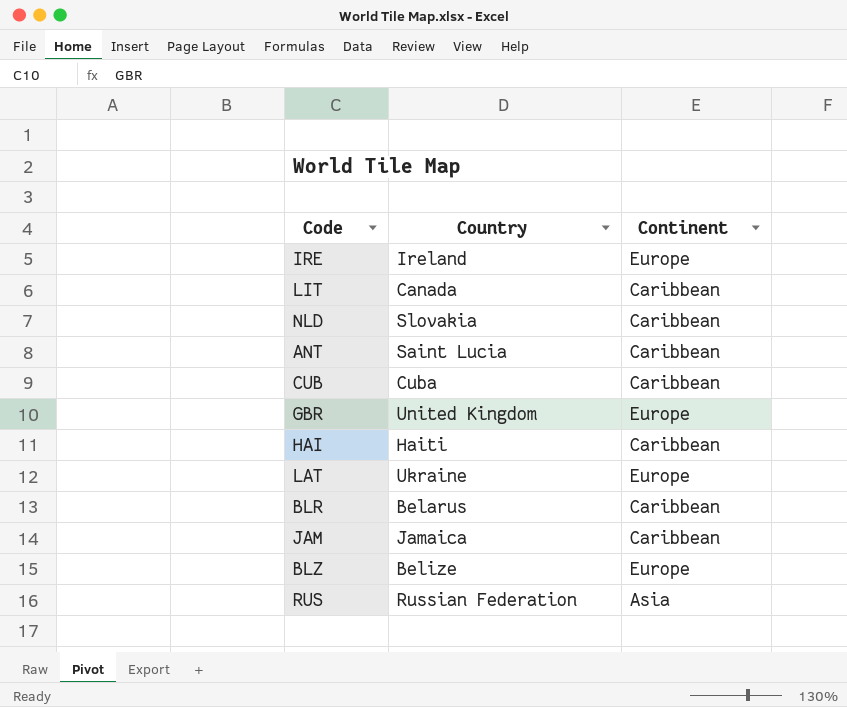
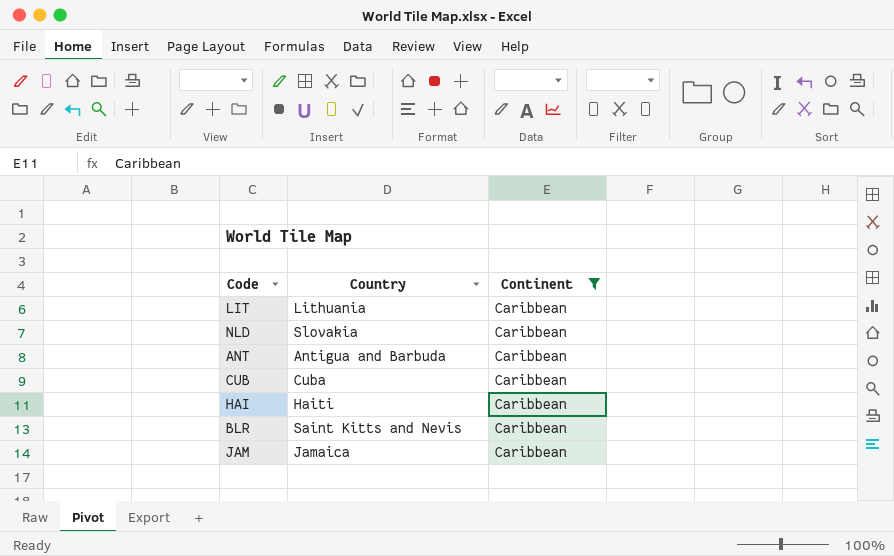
filter: none -> Continent = Caribbean
LIT | Country: Canada -> Lithuania
ANT | Country: Saint Lucia -> Antigua and Barbuda
BLR | Country: Belarus -> Saint Kitts and Nevis

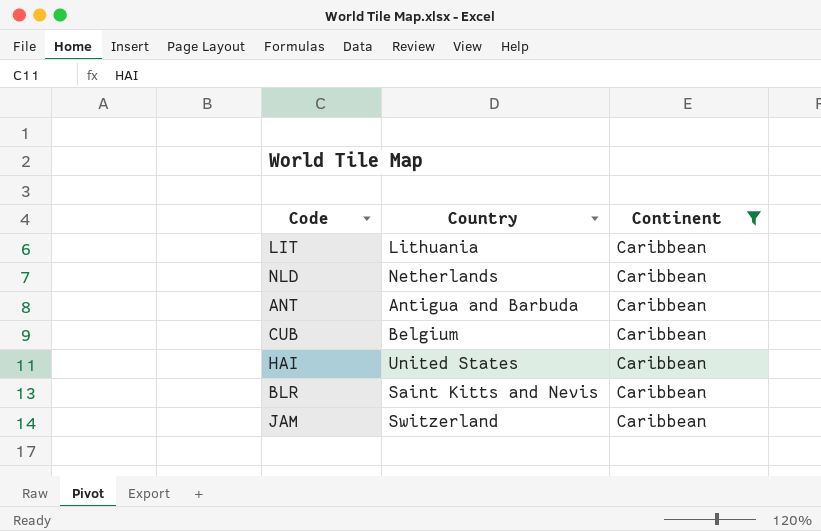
NLD | Country: Slovakia -> Netherlands
CUB | Country: Cuba -> Belgium
HAI | Country: Haiti -> United States
JAM | Country: Jamaica -> Switzerland

